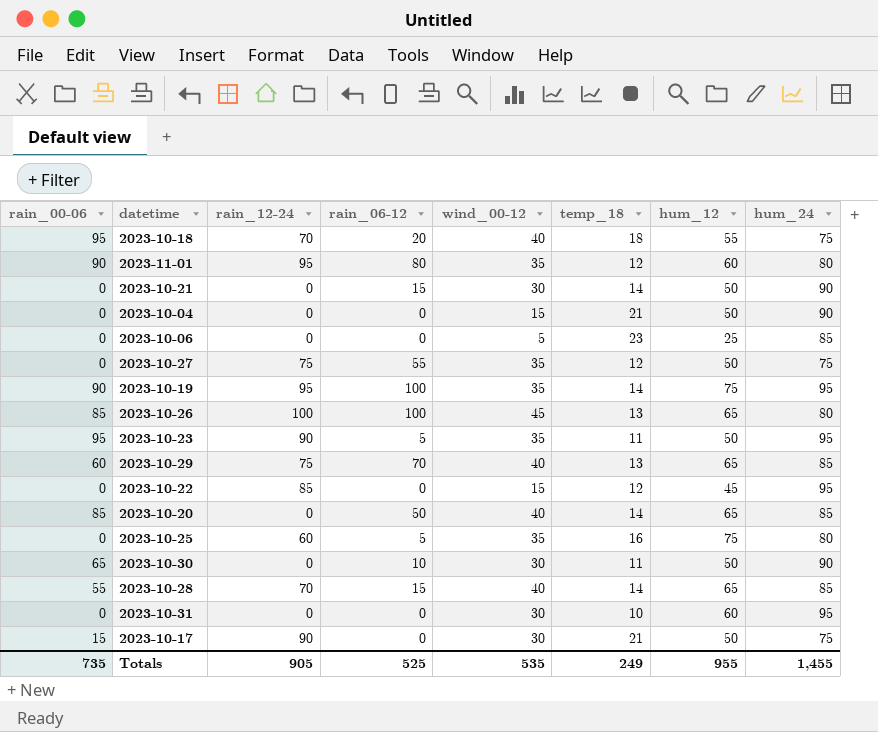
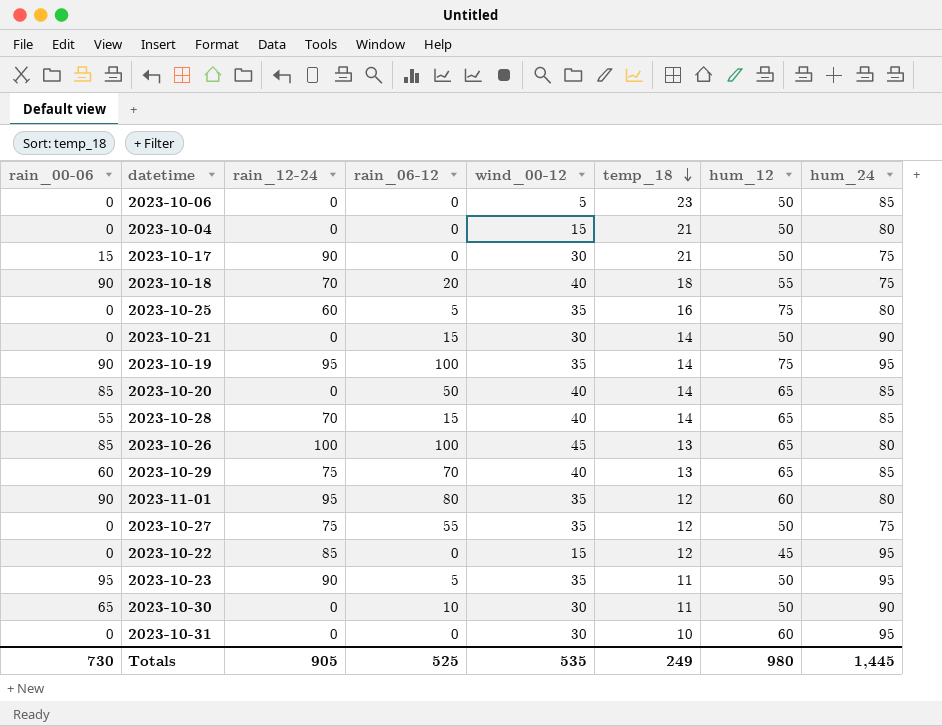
row order: none -> temp_18 descending
2023-10-06 | hum_12: 25 -> 50
2023-10-04 | hum_24: 90 -> 80
2023-10-18 | rain_00-06: 95 -> 90
Totals | rain_00-06: 735 -> 730
Totals | hum_12: 955 -> 980
Totals | hum_24: 1,455 -> 1,445

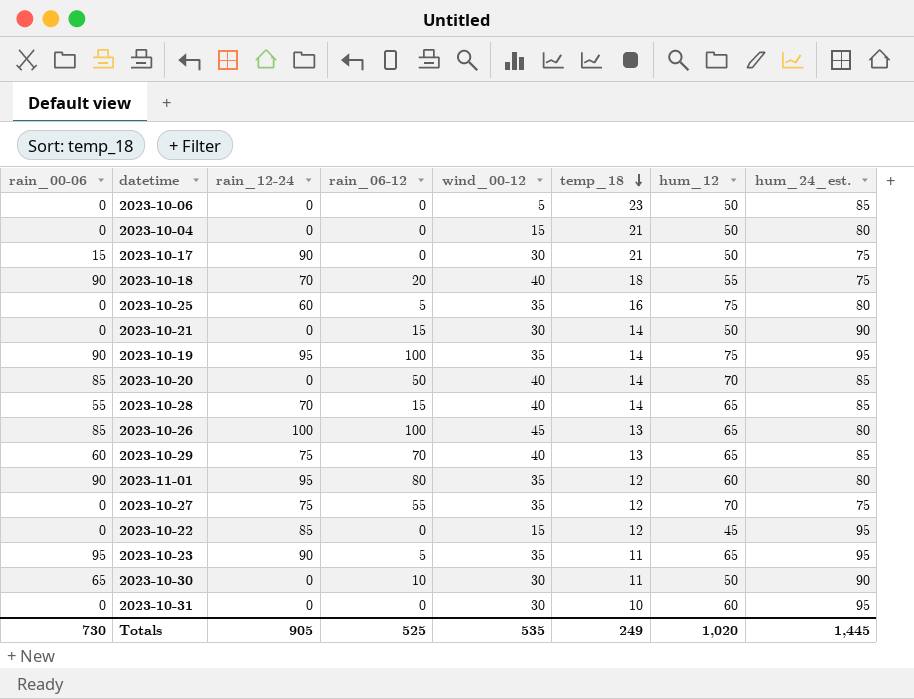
column name: hum_24 -> hum_24_est.
2023-10-20 | hum_12: 65 -> 70
2023-10-27 | hum_12: 50 -> 70
2023-10-23 | hum_12: 50 -> 65
Totals | hum_12: 980 -> 1,020

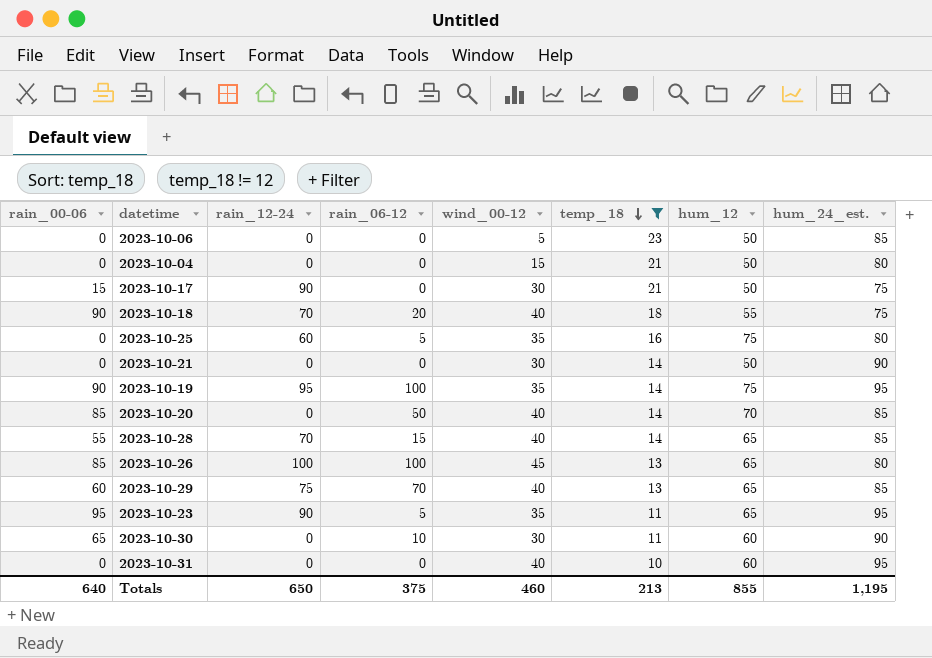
filter: none -> temp_18 != 12
2023-10-21 | rain_06-12: 15 -> 0
2023-10-30 | hum_12: 50 -> 60
2023-10-31 | wind_00-12: 30 -> 40
Totals | rain_00-06: 730 -> 640
Totals | rain_12-24: 905 -> 650
Totals | rain_06-12: 525 -> 375
Totals | wind_00-12: 535 -> 460
Totals | temp_18: 249 -> 213
Totals | hum_12: 1,020 -> 855
Totals | hum_24_est.: 1,445 -> 1,195

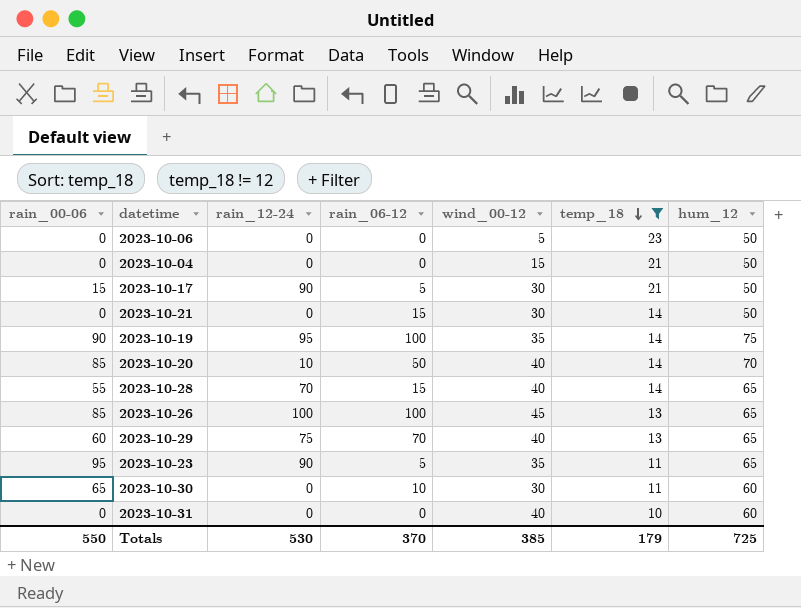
column hum_24_est. | position: 8 -> none
row 2023-10-18: 90 | 70 | 20 | 40 | 18 | 55 | 75 -> none
row 2023-10-25: 0 | 60 | 5 | 35 | 16 | 75 | 80 -> none
2023-10-17 | rain_06-12: 0 -> 5
2023-10-21 | rain_06-12: 0 -> 15
2023-10-20 | rain_12-24: 0 -> 10
Totals | rain_00-06: 640 -> 550
Totals | rain_12-24: 650 -> 530
Totals | rain_06-12: 375 -> 370
Totals | wind_00-12: 460 -> 385
Totals | temp_18: 213 -> 179
Totals | hum_12: 855 -> 725

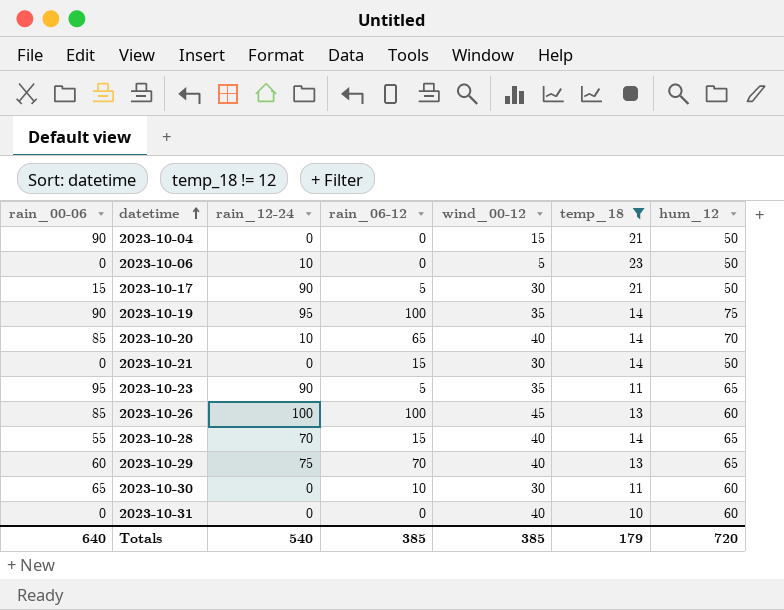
row order: temp_18 descending -> datetime ascending
2023-10-04 | rain_00-06: 0 -> 90
2023-10-06 | rain_12-24: 0 -> 10
2023-10-20 | rain_06-12: 50 -> 65
2023-10-26 | hum_12: 65 -> 60
Totals | rain_00-06: 550 -> 640
Totals | rain_12-24: 530 -> 540
Totals | rain_06-12: 370 -> 385
Totals | hum_12: 725 -> 720

